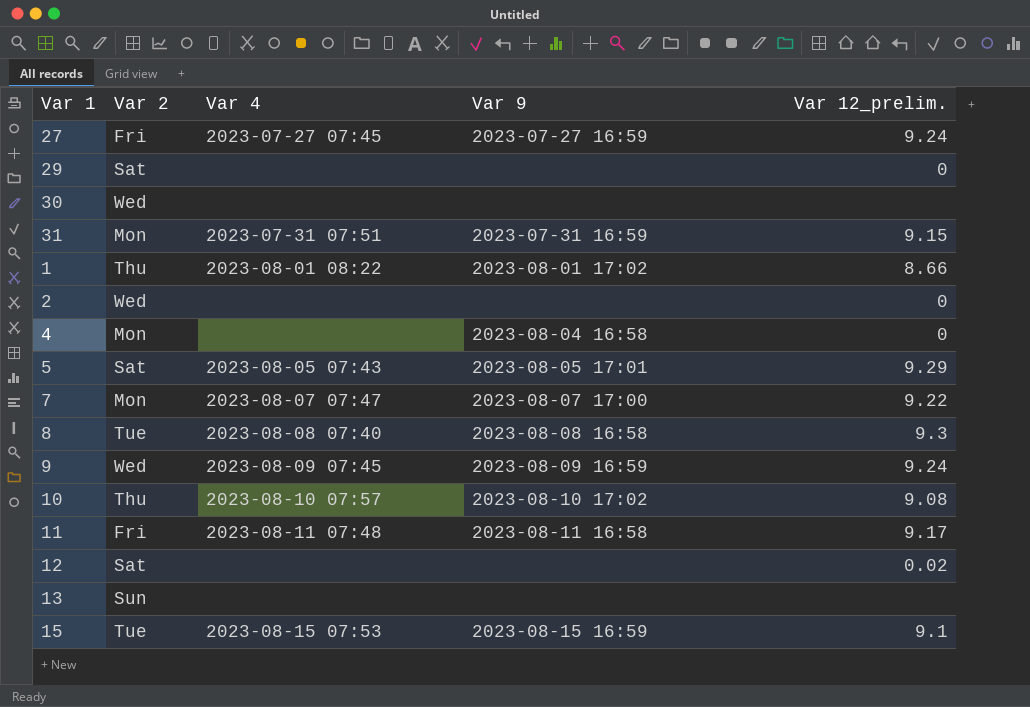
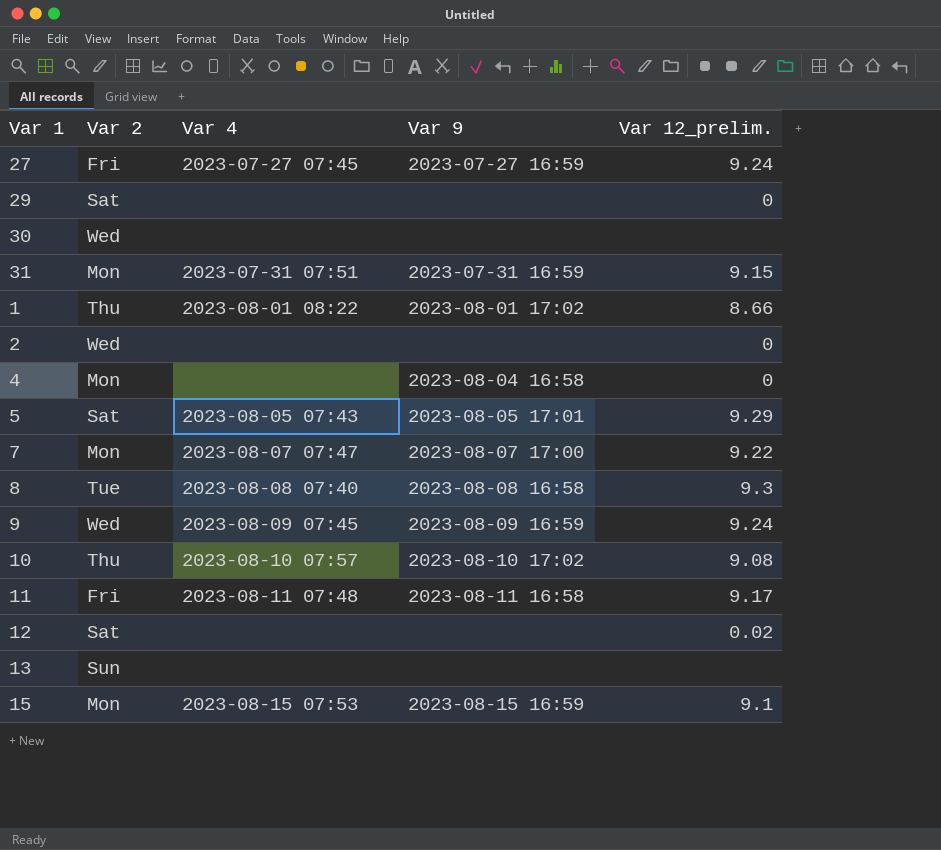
15 | Var 2: Tue -> Mon

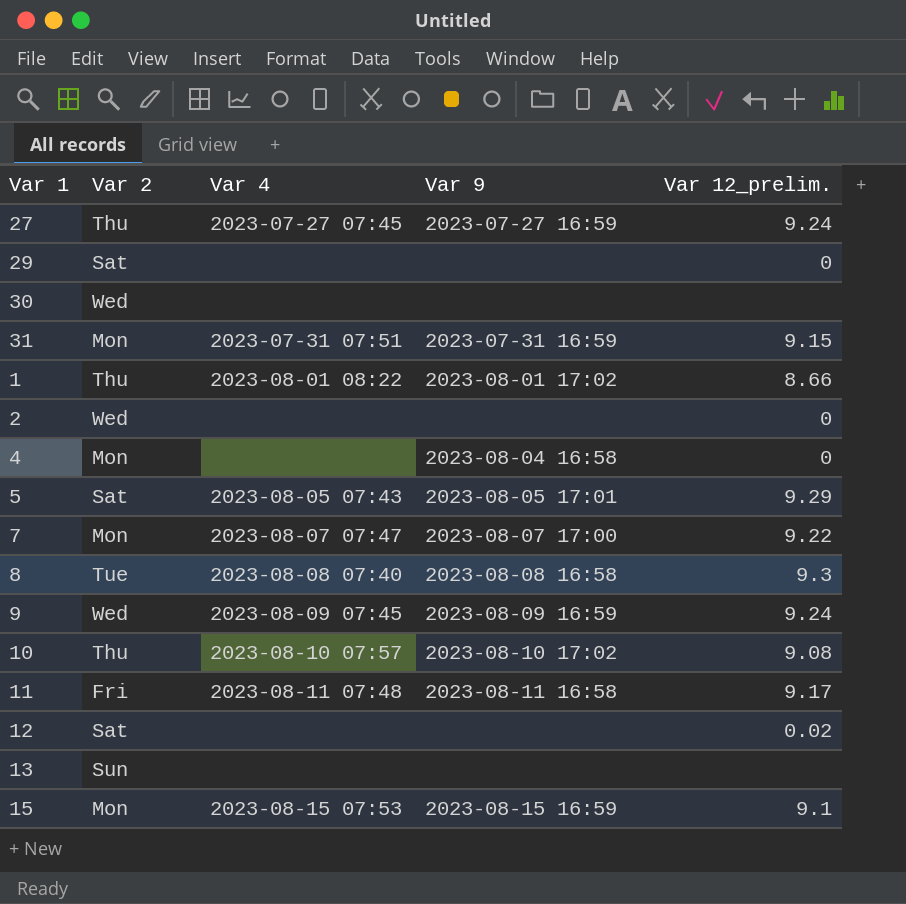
27 | Var 2: Fri -> Thu

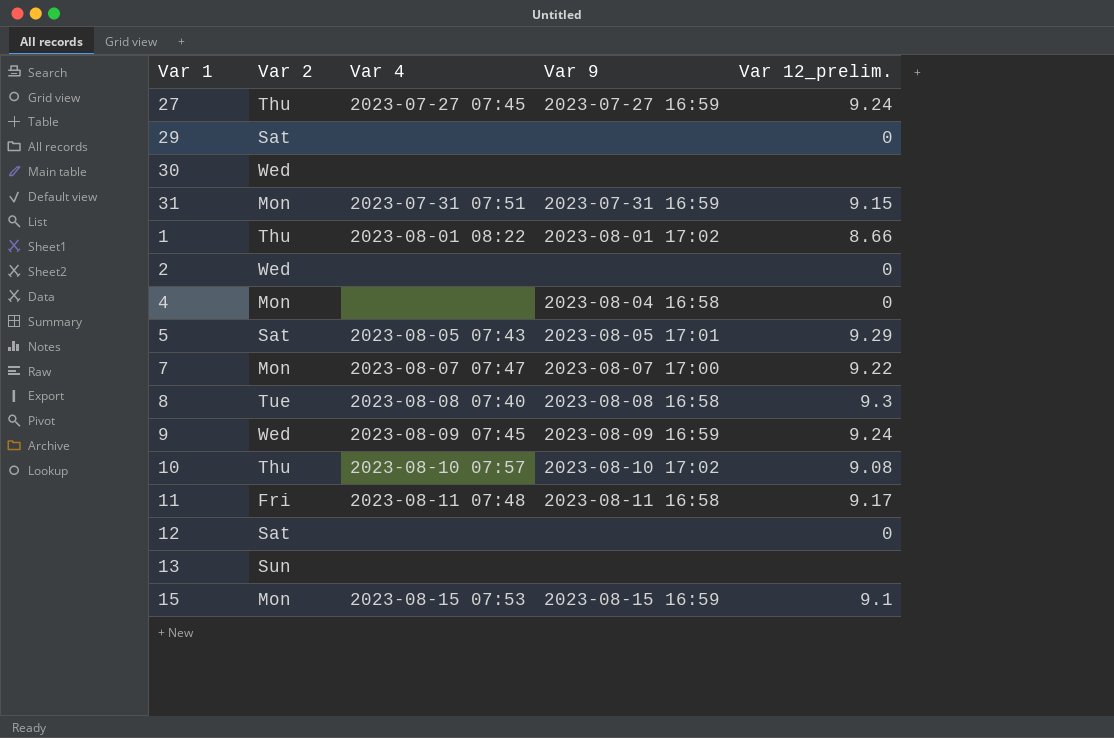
12 | Var 12_prelim.: 0.02 -> 0

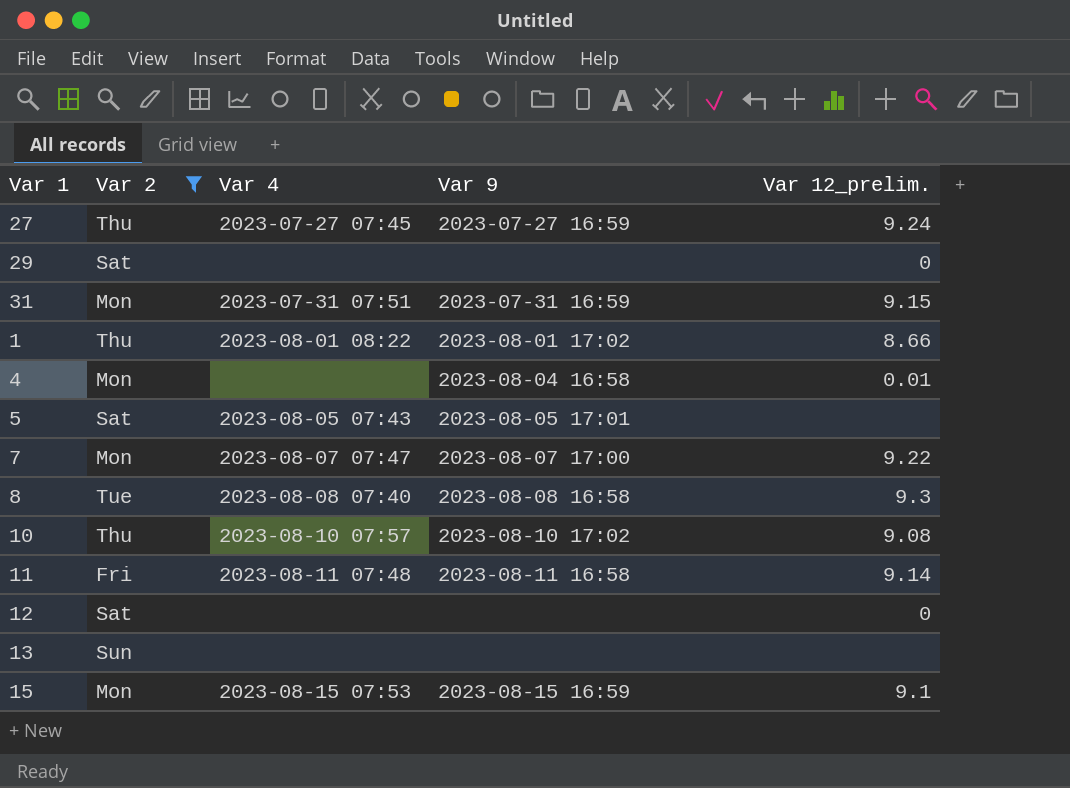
filter: none -> Var 2 != Wed
4 | Var 12_prelim.: 0 -> 0.01
5 | Var 12_prelim.: 9.29 -> none
11 | Var 12_prelim.: 9.17 -> 9.14

